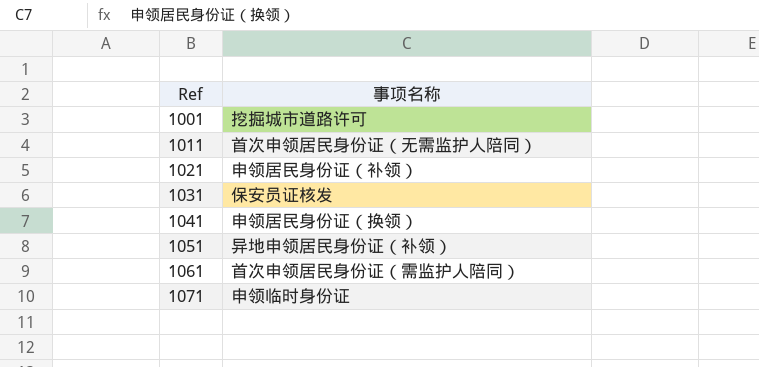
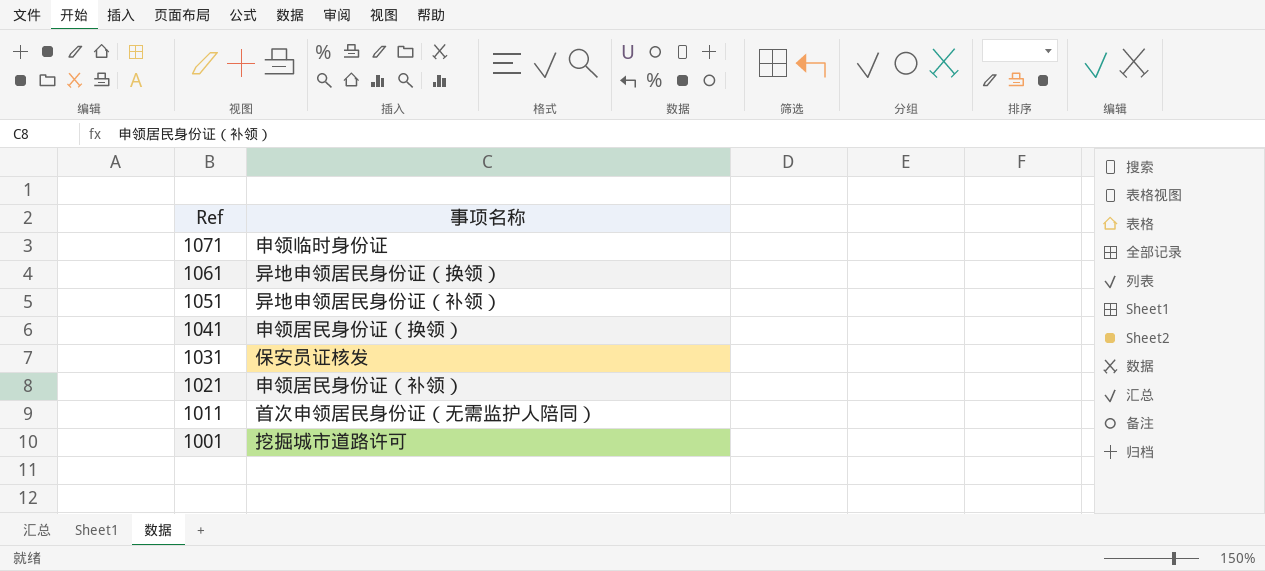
row order: Ref ascending -> Ref descending
1061 | 事项名称: 首次申领居民身份证（需监护人陪同） -> 异地申领居民身份证（换领）

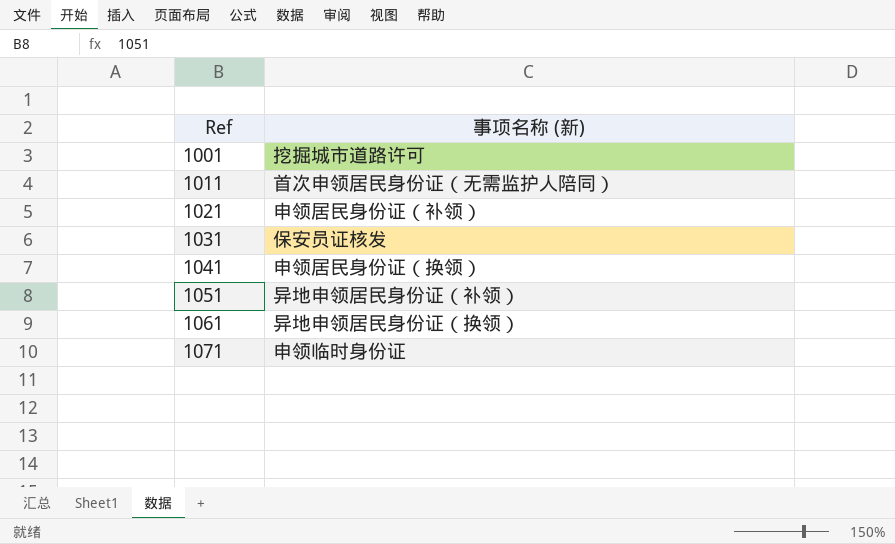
row order: Ref descending -> Ref ascending
column name: 事项名称 -> 事项名称 (新)

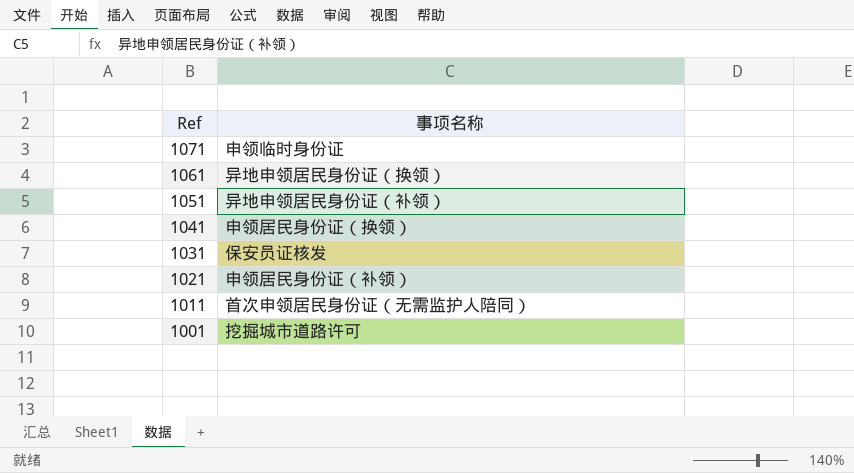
row order: Ref ascending -> Ref descending
column name: 事项名称 (新) -> 事项名称

